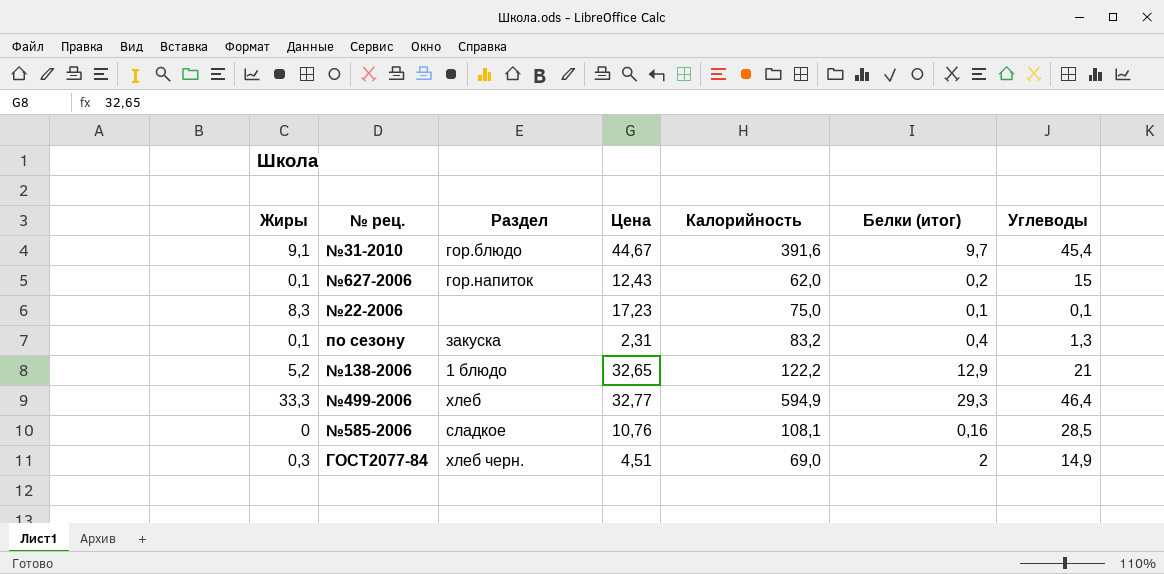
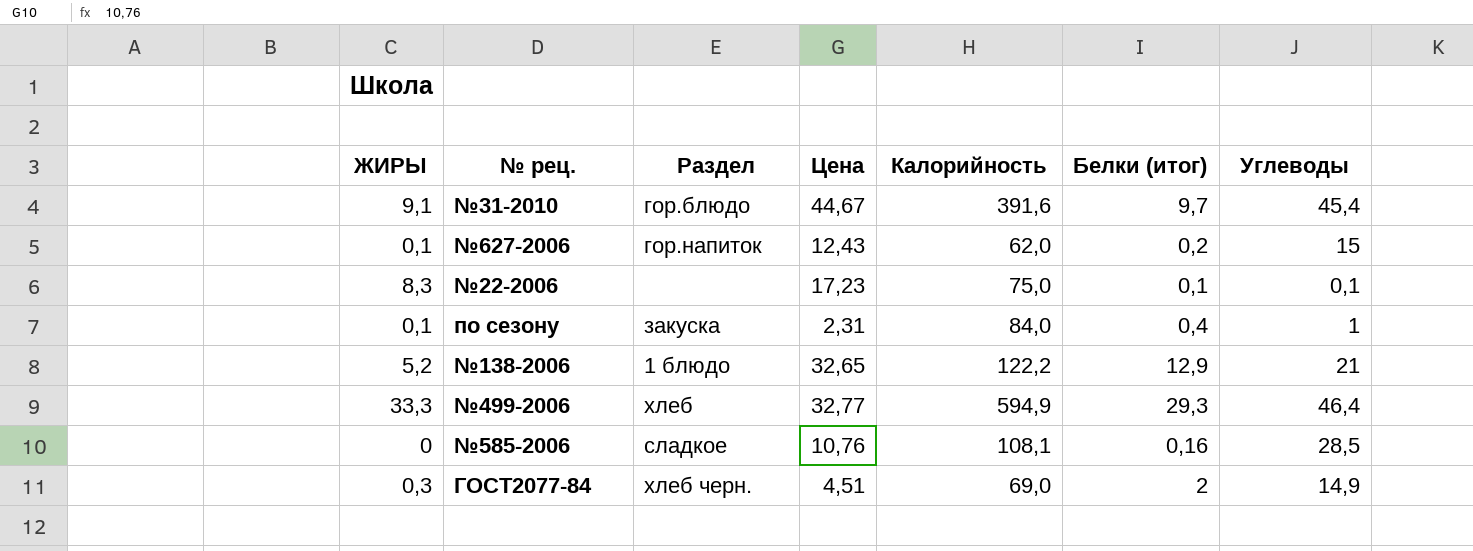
column name: Жиры -> ЖИРЫ
по сезону | Калорийность: 83,2 -> 84,0
по сезону | Углеводы: 1,3 -> 1

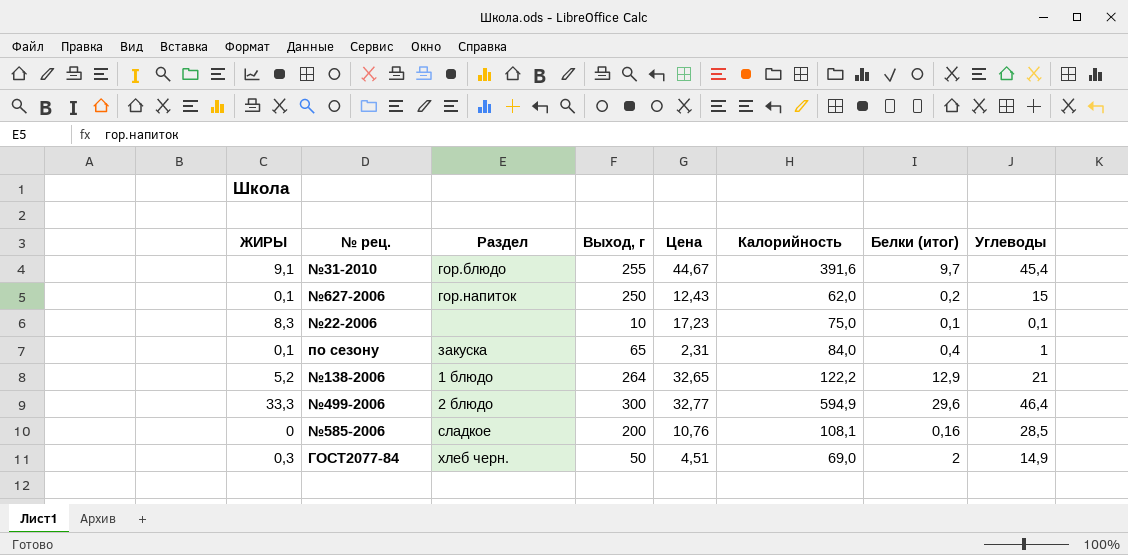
column Выход, г | position: none -> 4
№499-2006 | Раздел: хлеб -> 2 блюдо
№499-2006 | Белки (итог): 29,3 -> 29,6

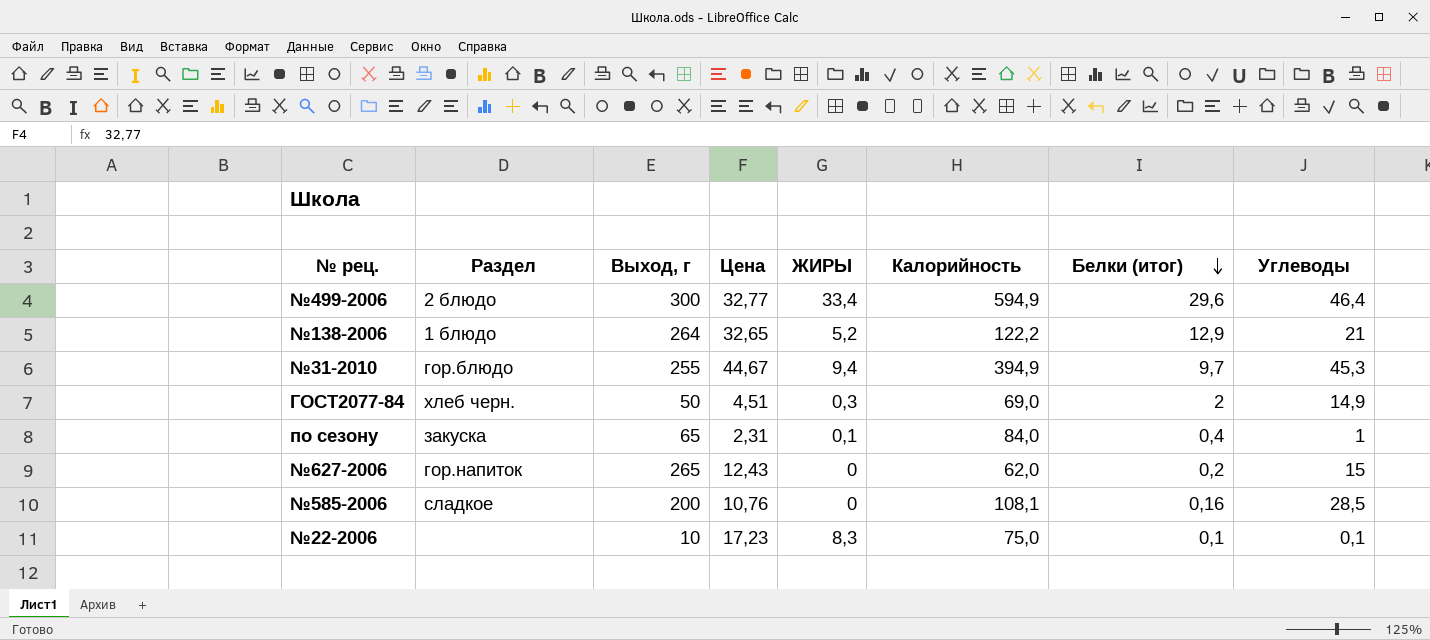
row order: none -> Белки (итог) descending
column ЖИРЫ | position: 1 -> 5
№499-2006 | ЖИРЫ: 33,3 -> 33,4
№31-2010 | ЖИРЫ: 9,1 -> 9,4
№31-2010 | Калорийность: 391,6 -> 394,9
№31-2010 | Углеводы: 45,4 -> 45,3
№627-2006 | Выход, г: 250 -> 265
№627-2006 | ЖИРЫ: 0,1 -> 0

